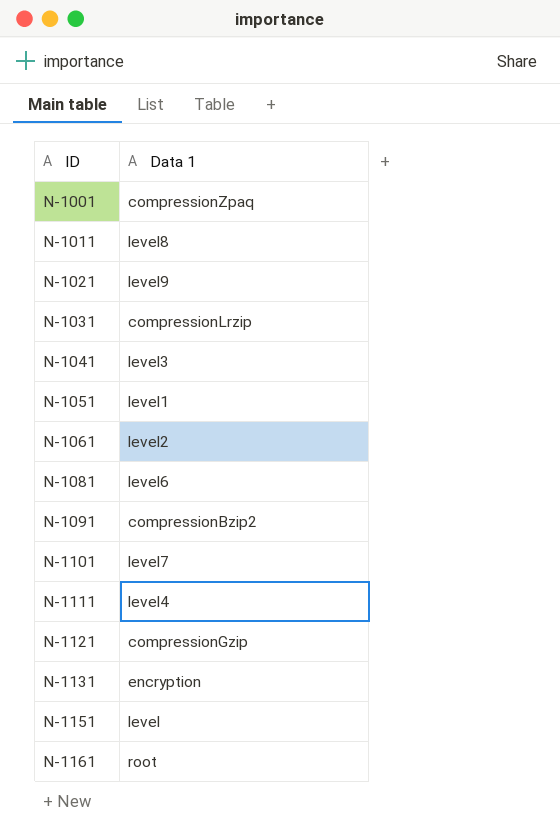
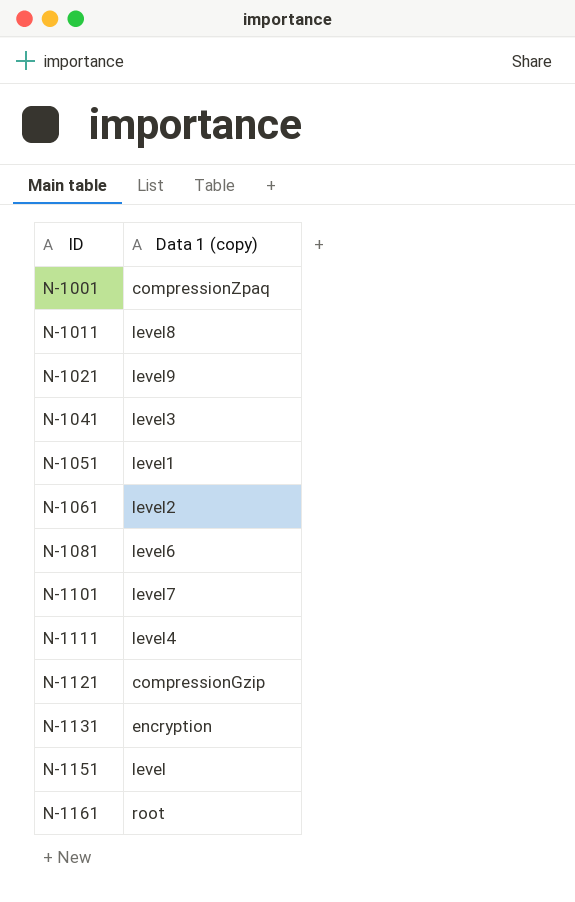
column name: Data 1 -> Data 1 (copy)
row N-1031: compressionLrzip -> none
row N-1091: compressionBzip2 -> none

